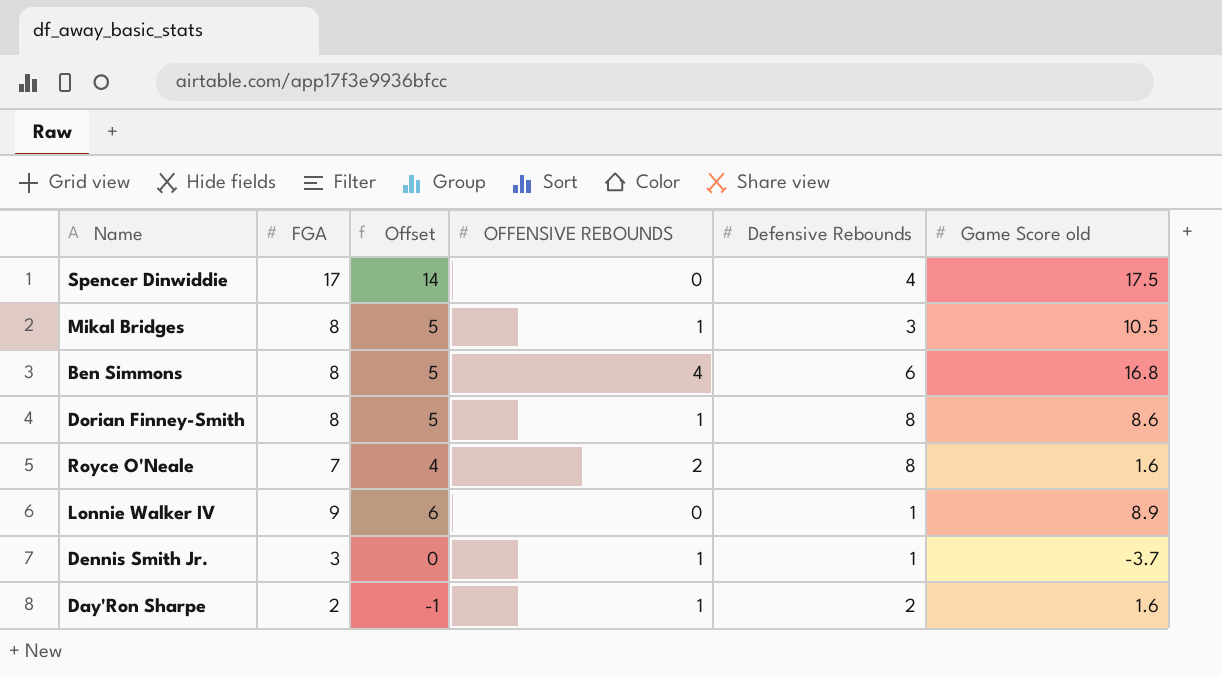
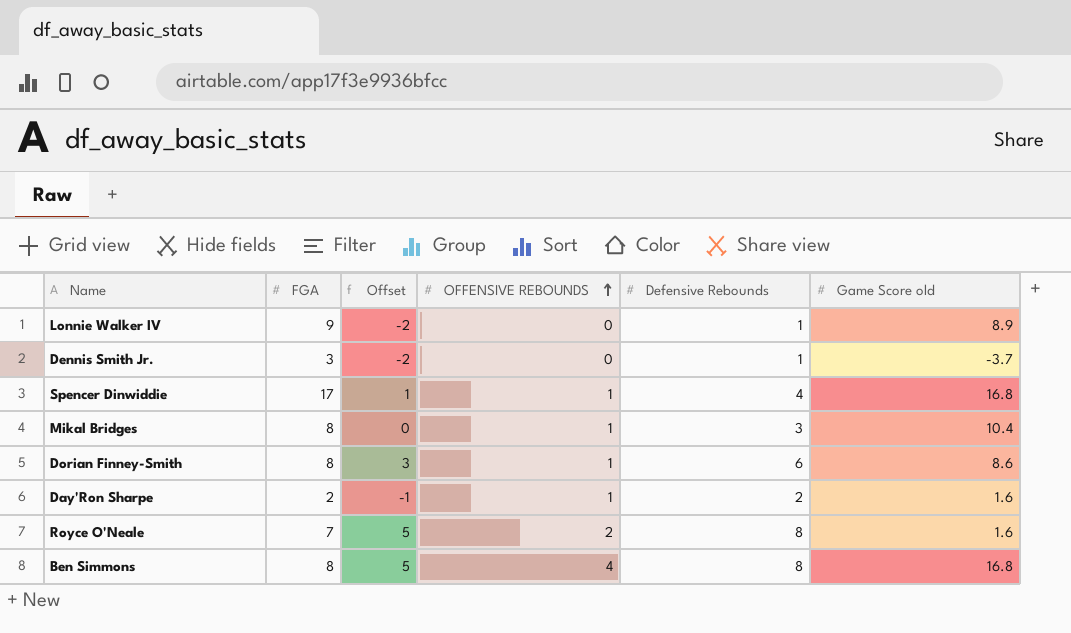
row order: none -> OFFENSIVE REBOUNDS ascending
column Offset | formula: [FGA] - 3 -> [Defensive Rebounds] - 3
Dennis Smith Jr. | OFFENSIVE REBOUNDS: 1 -> 0
Spencer Dinwiddie | OFFENSIVE REBOUNDS: 0 -> 1
Spencer Dinwiddie | Game Score old: 17.5 -> 16.8
Mikal Bridges | Game Score old: 10.5 -> 10.4
Dorian Finney-Smith | Defensive Rebounds: 8 -> 6
Ben Simmons | Defensive Rebounds: 6 -> 8

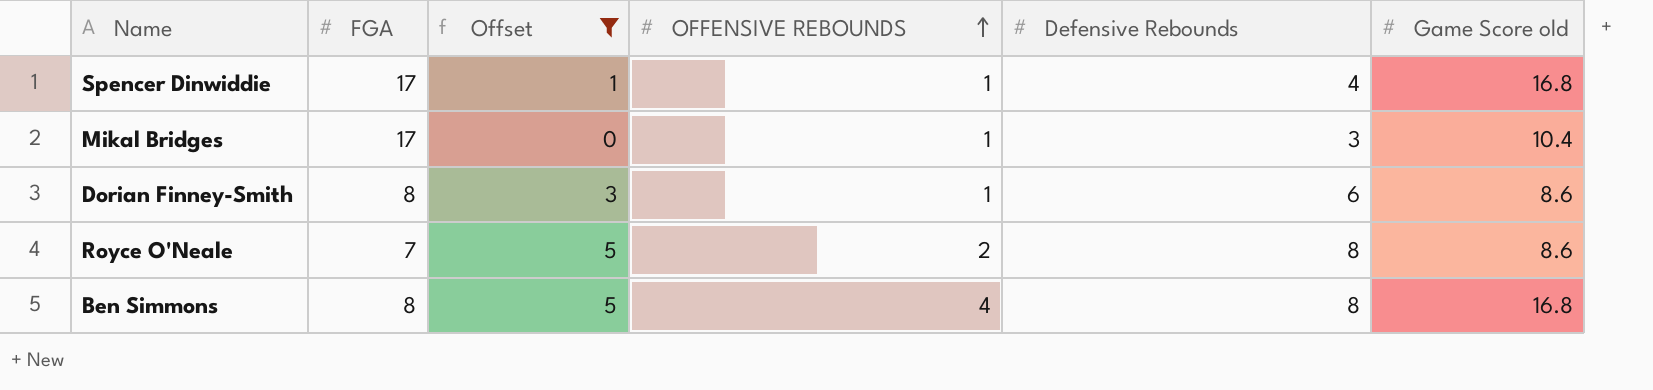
filter: none -> Offset >= 0
Mikal Bridges | FGA: 8 -> 17
Royce O'Neale | Game Score old: 1.6 -> 8.6

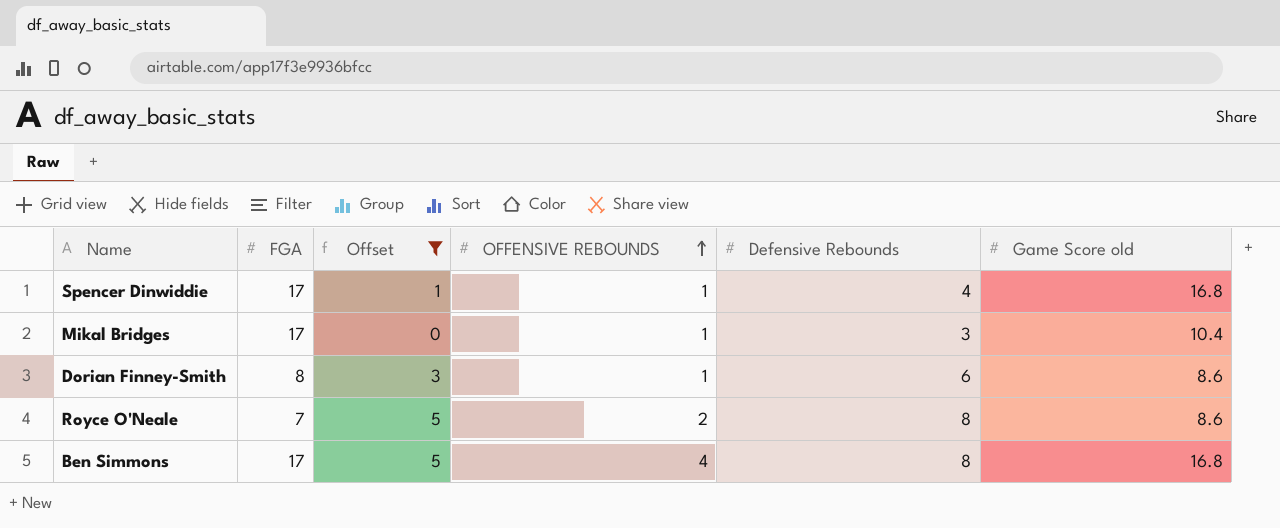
Ben Simmons | FGA: 8 -> 17

